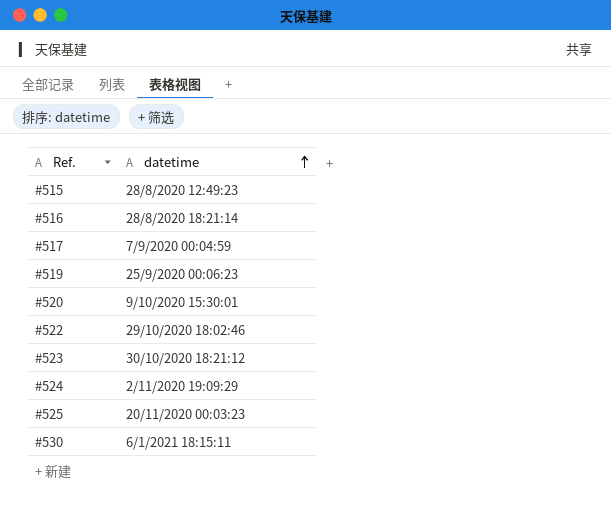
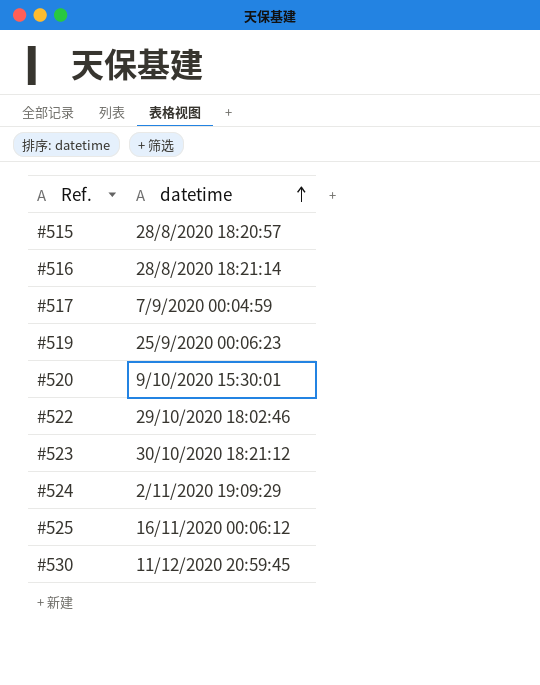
#515 | datetime: 28/8/2020 12:49:23 -> 28/8/2020 18:20:57
#525 | datetime: 20/11/2020 00:03:23 -> 16/11/2020 00:06:12
#530 | datetime: 6/1/2021 18:15:11 -> 11/12/2020 20:59:45

